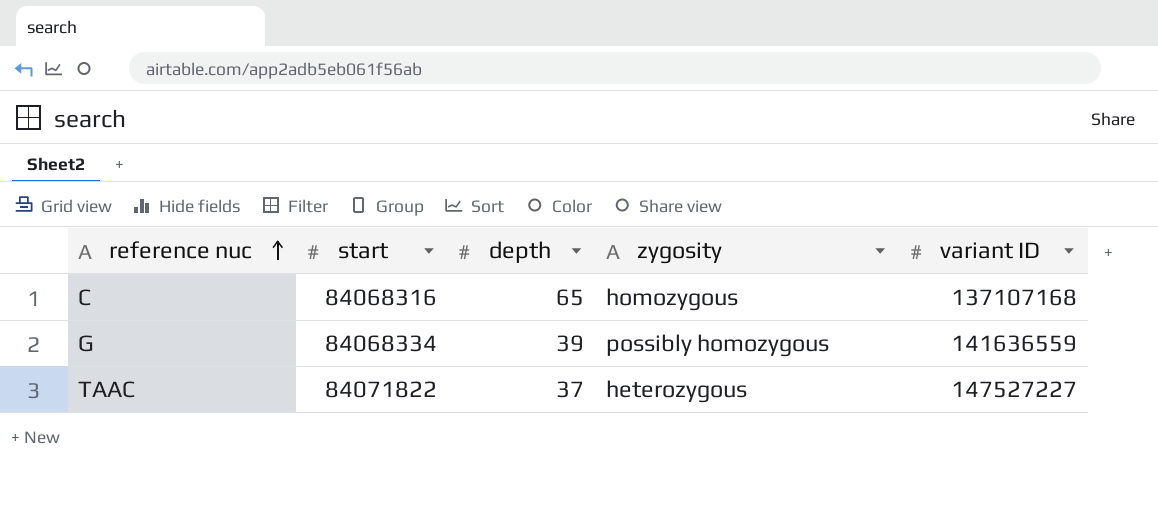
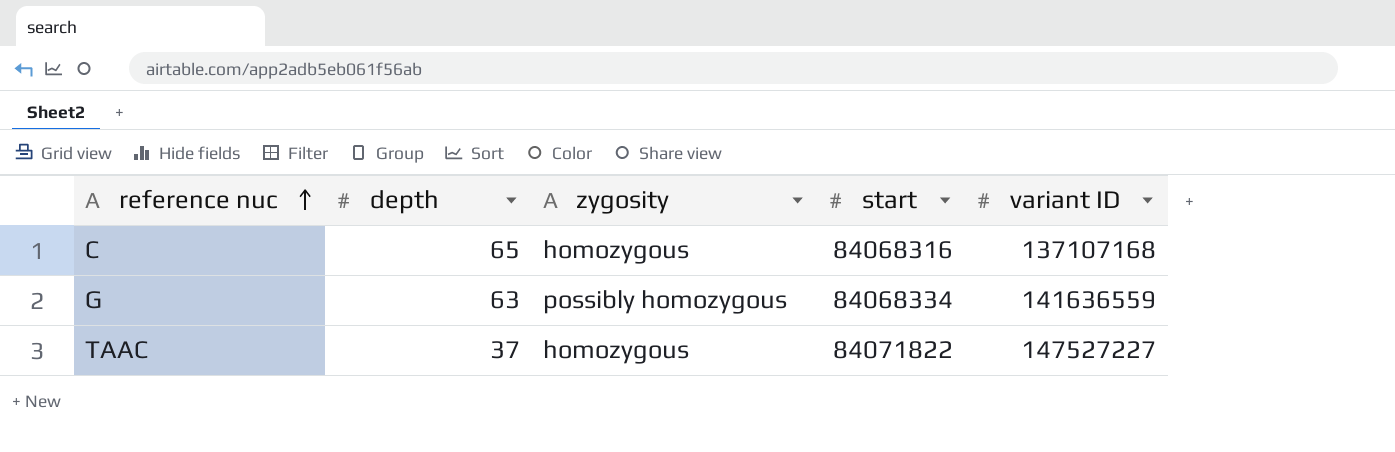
column start | position: 2 -> 4
G | depth: 39 -> 63
TAAC | zygosity: heterozygous -> homozygous

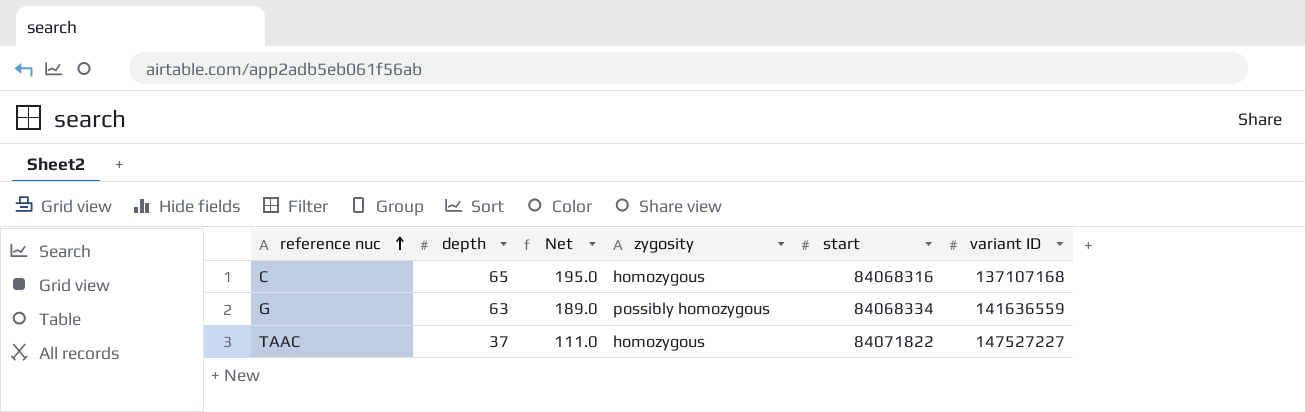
column Net | formula: none -> [depth] * 3

